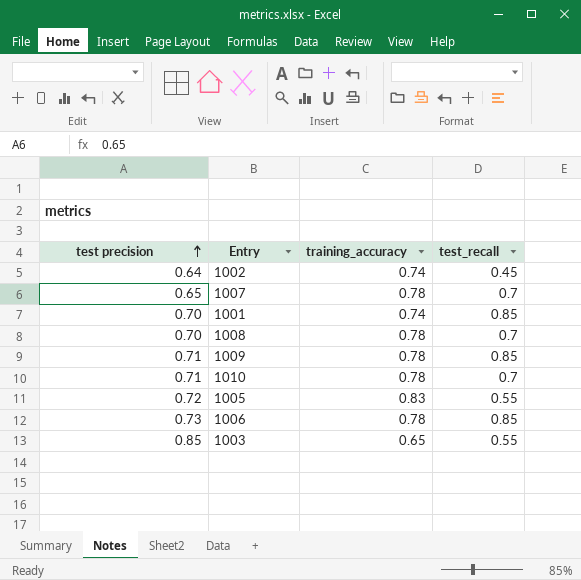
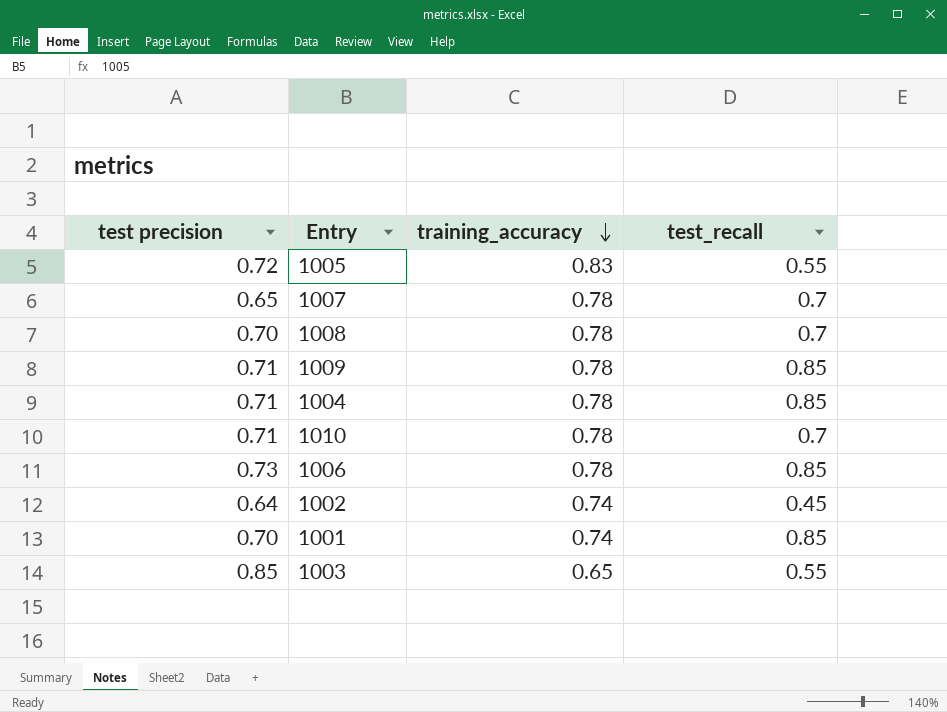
row order: test precision ascending -> training_accuracy descending
row 1004: none -> 0.71 | 0.78 | 0.85

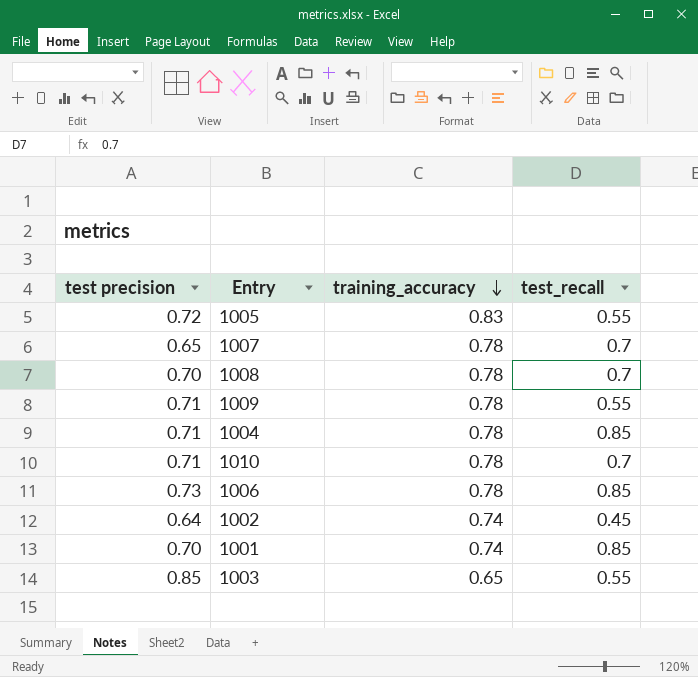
1009 | test_recall: 0.85 -> 0.55

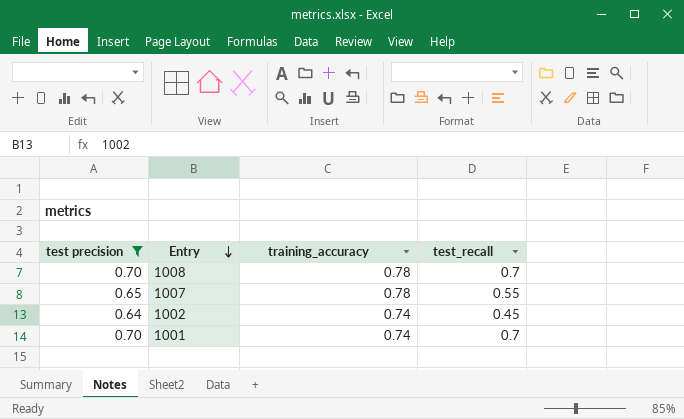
filter: none -> test precision <= 0.70
row order: training_accuracy descending -> Entry descending
1007 | test_recall: 0.7 -> 0.55
1001 | test_recall: 0.85 -> 0.7

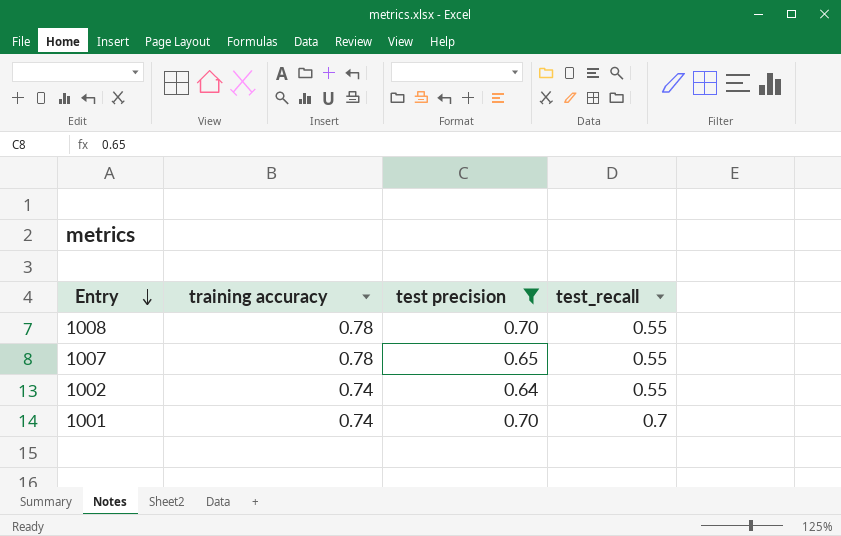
column name: training_accuracy -> training accuracy
column test precision | position: 1 -> 3
1008 | test_recall: 0.7 -> 0.55
1002 | test_recall: 0.45 -> 0.55

